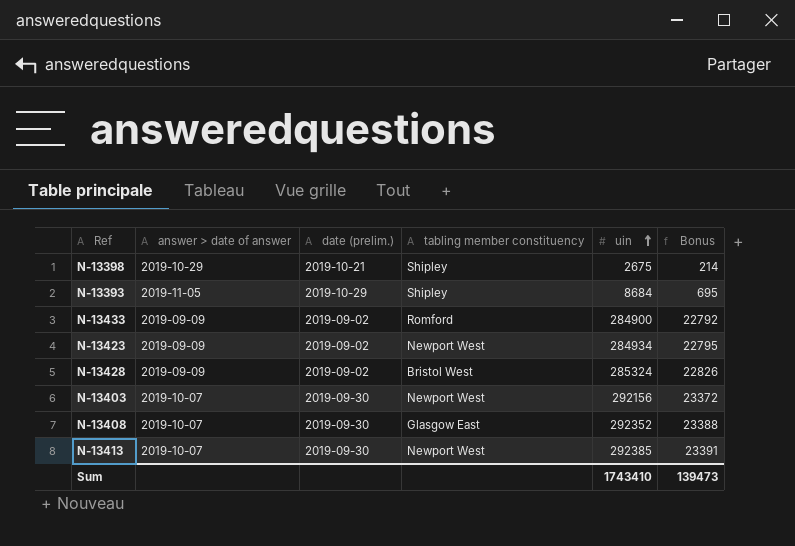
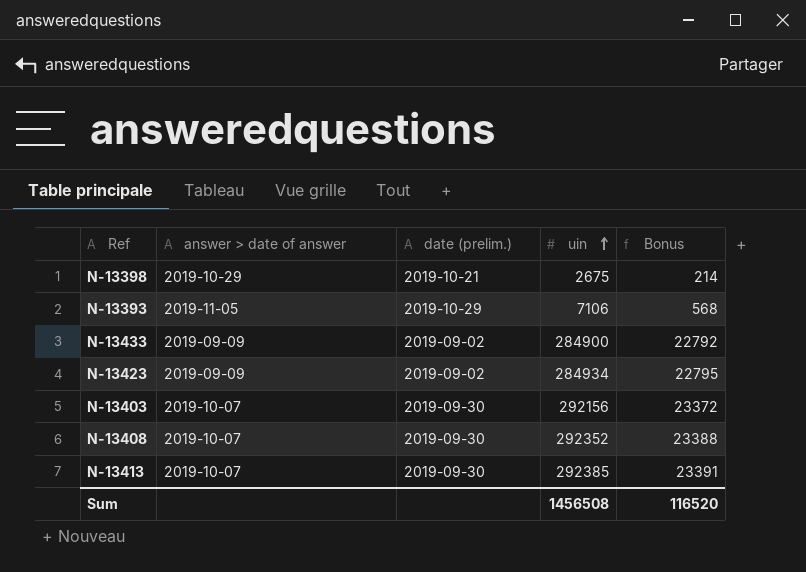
column tabling member constituency | position: 4 -> none
row N-13428: 2019-09-09 | 2019-09-02 | Bristol West | 285324 | 22826 -> none
N-13393 | uin: 8684 -> 7106
N-13393 | Bonus: 695 -> 568
Sum | uin: 1743410 -> 1456508
Sum | Bonus: 139473 -> 116520

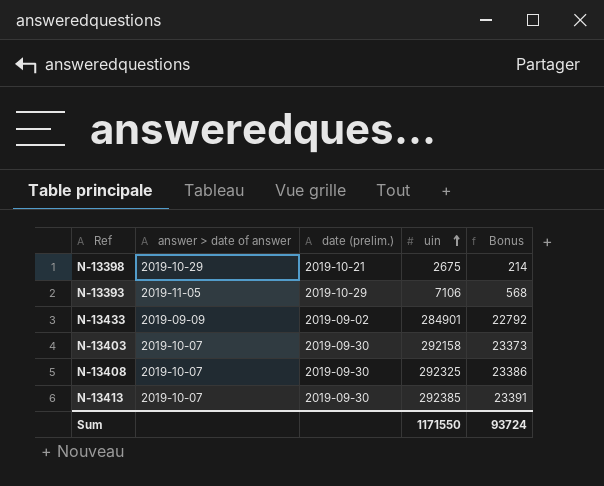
row N-13423: 2019-09-09 | 2019-09-02 | 284934 | 22795 -> none
N-13433 | uin: 284900 -> 284901
N-13403 | uin: 292156 -> 292158
N-13403 | Bonus: 23372 -> 23373
N-13408 | uin: 292352 -> 292325
N-13408 | Bonus: 23388 -> 23386
Sum | uin: 1456508 -> 1171550
Sum | Bonus: 116520 -> 93724

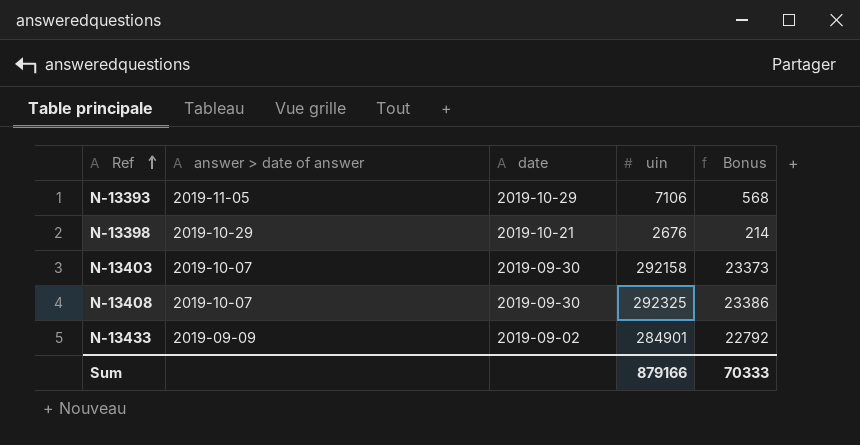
row order: uin ascending -> Ref ascending
column name: date (prelim.) -> date
row N-13413: 2019-10-07 | 2019-09-30 | 292385 | 23391 -> none
N-13398 | uin: 2675 -> 2676
Sum | uin: 1171550 -> 879166
Sum | Bonus: 93724 -> 70333

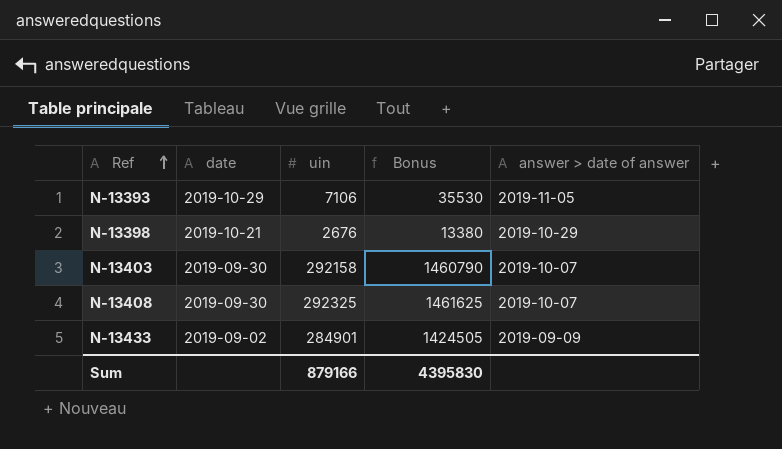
column Bonus | formula: [uin] * 0.08 -> [uin] * 5
column answer > date of answer | position: 2 -> 5
Sum | Bonus: 70333 -> 4395830

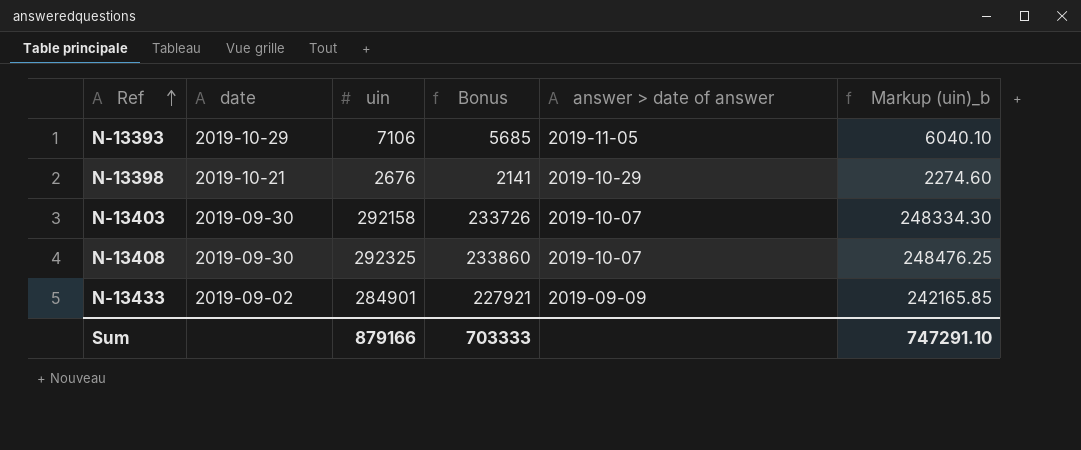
column Bonus | formula: [uin] * 5 -> [uin] * 0.8
column Markup (uin)_b | formula: none -> [uin] * 0.85
Sum | Bonus: 4395830 -> 703333

